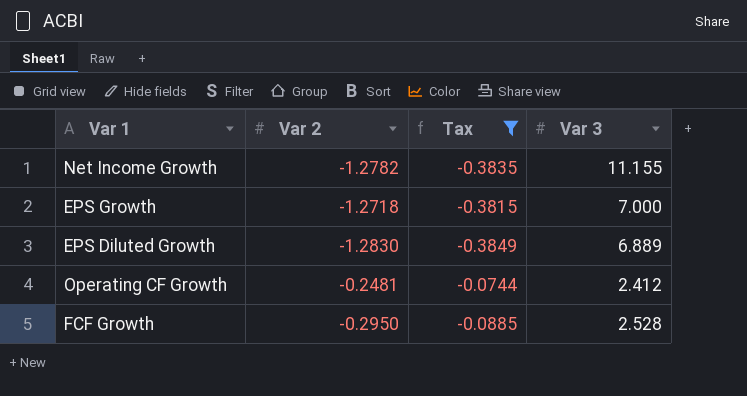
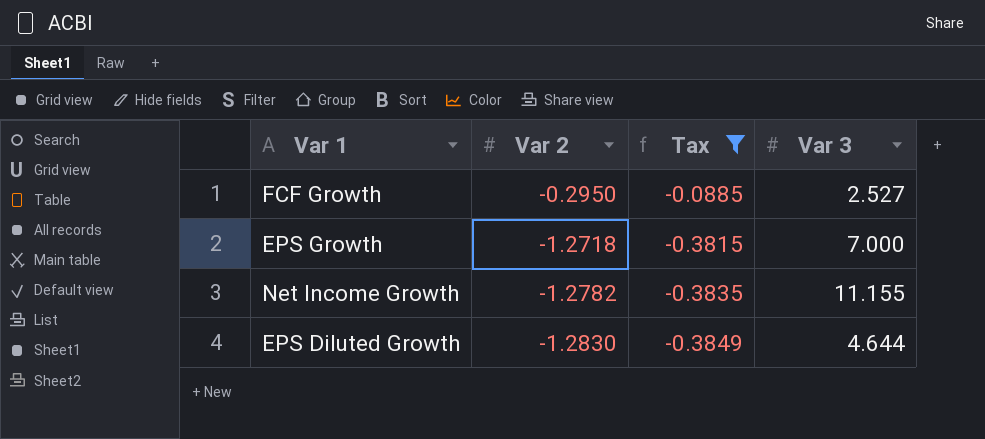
row order: none -> Var 2 descending
row Operating CF Growth: -0.2481 | -0.0744 | 2.412 -> none
FCF Growth | Var 3: 2.528 -> 2.527
EPS Diluted Growth | Var 3: 6.889 -> 4.644

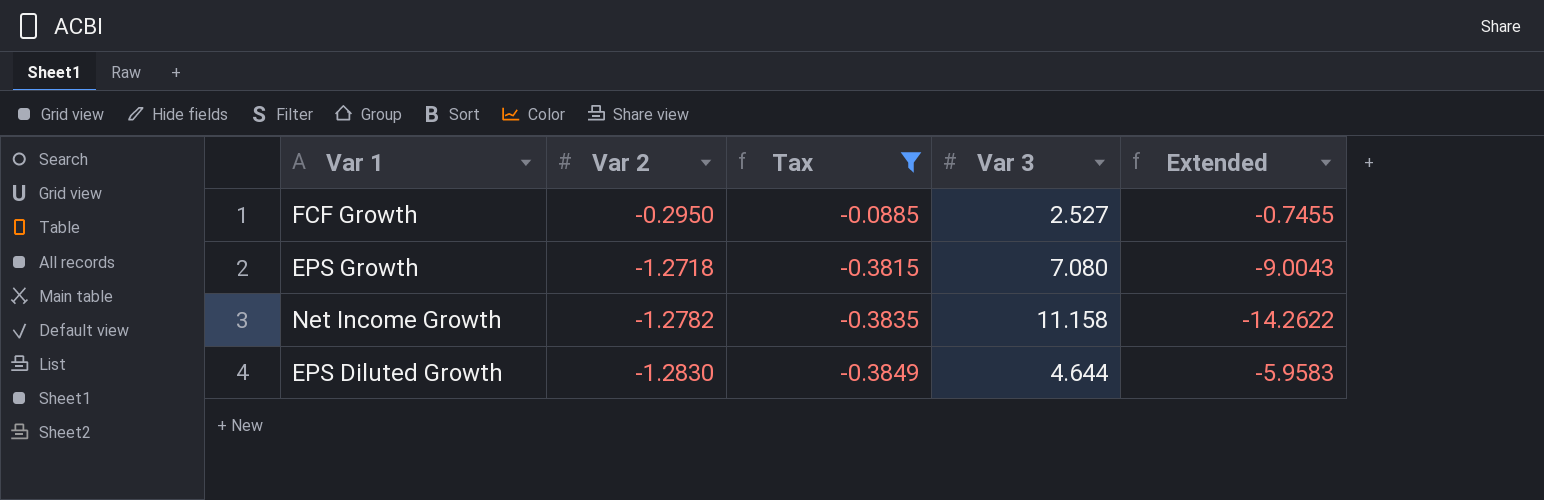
column Extended | formula: none -> [Var 2] * [Var 3]
EPS Growth | Var 3: 7.000 -> 7.080
Net Income Growth | Var 3: 11.155 -> 11.158

